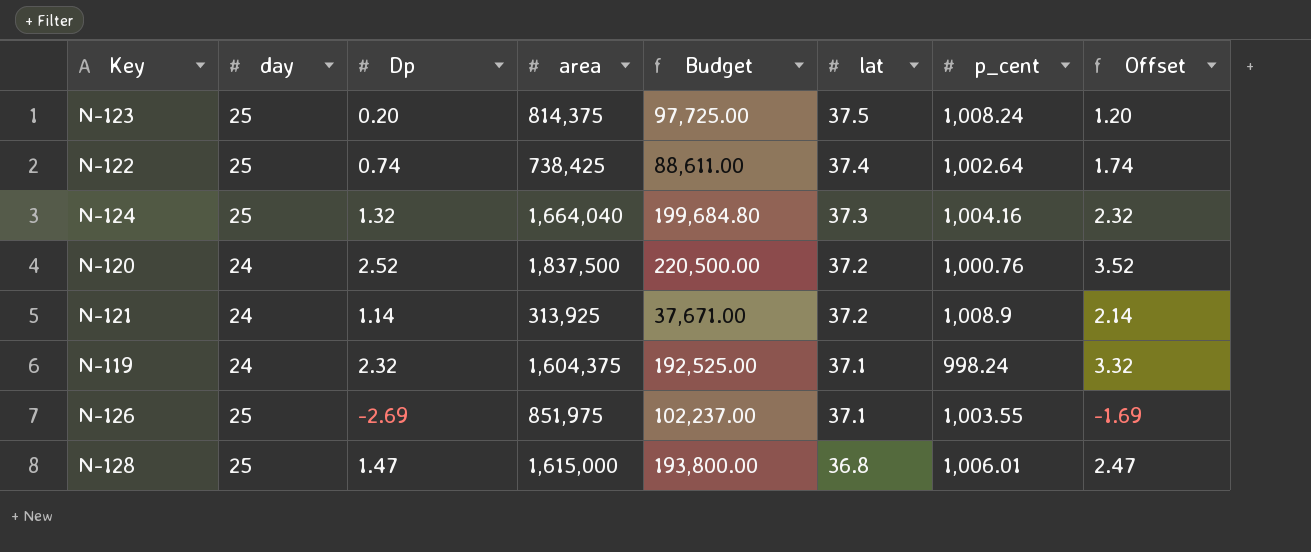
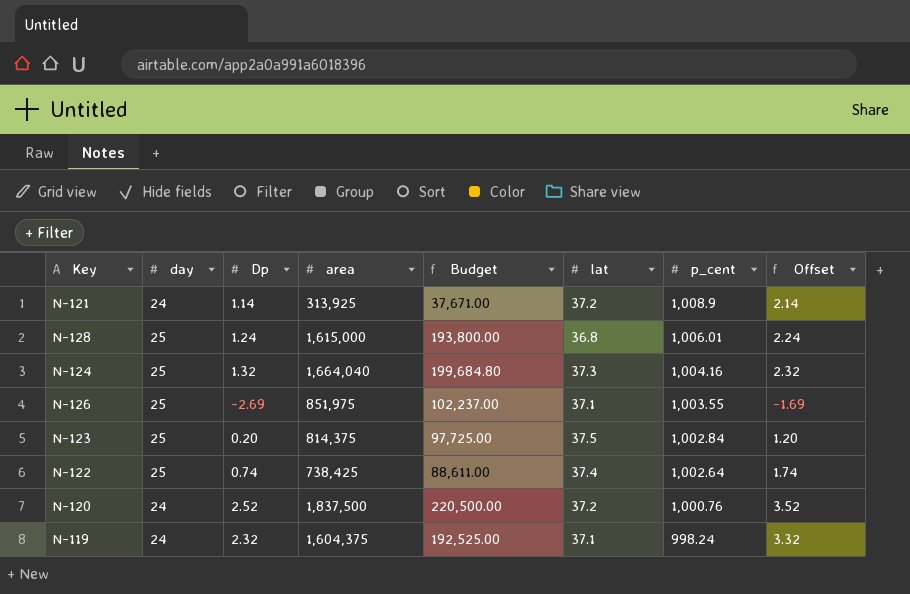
row order: lat descending -> p_cent descending
N-128 | Dp: 1.47 -> 1.24
N-128 | Offset: 2.47 -> 2.24
N-123 | p_cent: 1,008.24 -> 1,002.84

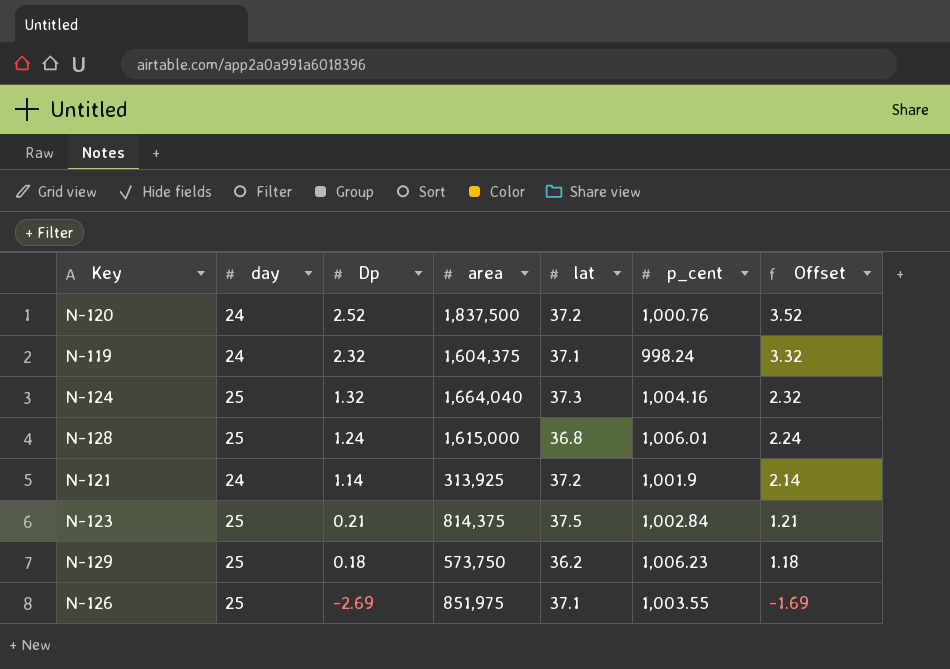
row order: p_cent descending -> Dp descending
column Budget | formula: [area] * 0.12 -> none
row N-122: 25 | 0.74 | 738,425 | 88,611.00 | 37.4 | 1,002.64 | 1.74 -> none
N-121 | p_cent: 1,008.9 -> 1,001.9
N-123 | Dp: 0.20 -> 0.21
N-123 | Offset: 1.20 -> 1.21
row N-129: none -> 25 | 0.18 | 573,750 | 36.2 | 1,006.23 | 1.18

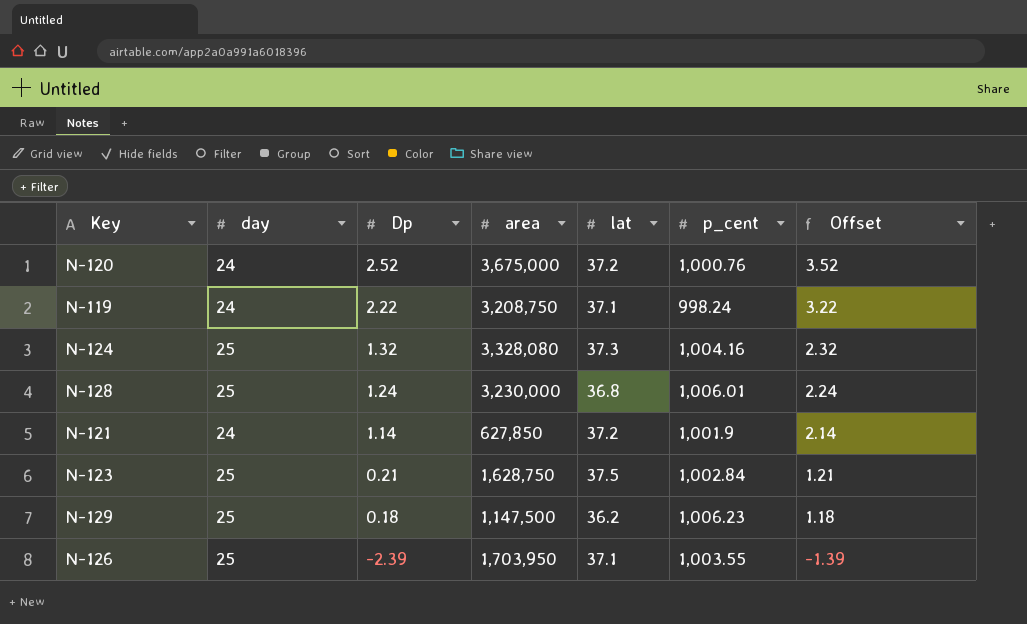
N-120 | area: 1,837,500 -> 3,675,000
N-119 | Dp: 2.32 -> 2.22
N-119 | area: 1,604,375 -> 3,208,750
N-119 | Offset: 3.32 -> 3.22
N-124 | area: 1,664,040 -> 3,328,080
N-128 | area: 1,615,000 -> 3,230,000
N-121 | area: 313,925 -> 627,850
N-123 | area: 814,375 -> 1,628,750
N-129 | area: 573,750 -> 1,147,500
N-126 | Dp: -2.69 -> -2.39
N-126 | area: 851,975 -> 1,703,950
N-126 | Offset: -1.69 -> -1.39

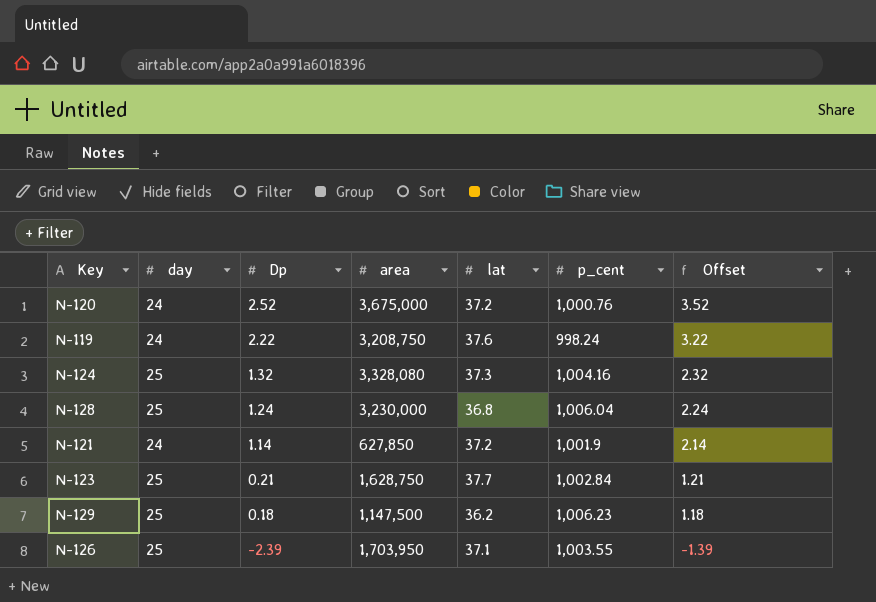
N-119 | lat: 37.1 -> 37.6
N-128 | p_cent: 1,006.01 -> 1,006.04
N-123 | lat: 37.5 -> 37.7

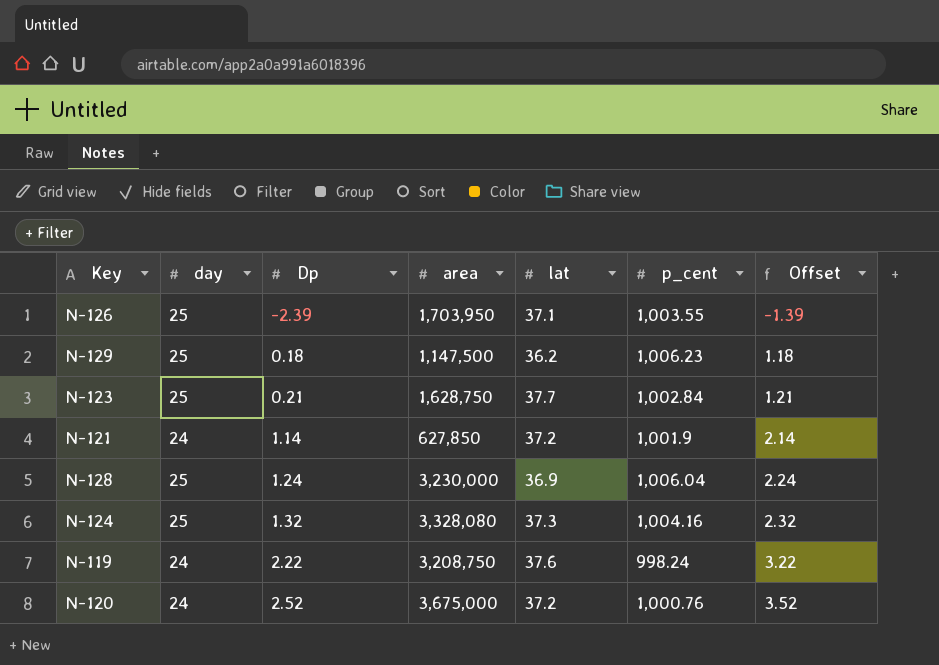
row order: Dp descending -> Dp ascending
N-128 | lat: 36.8 -> 36.9

